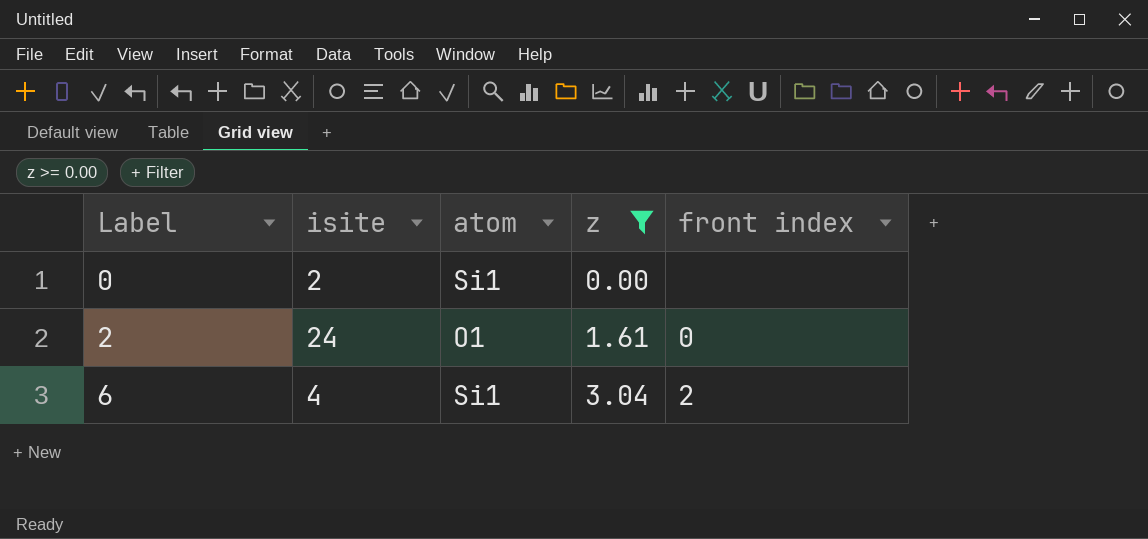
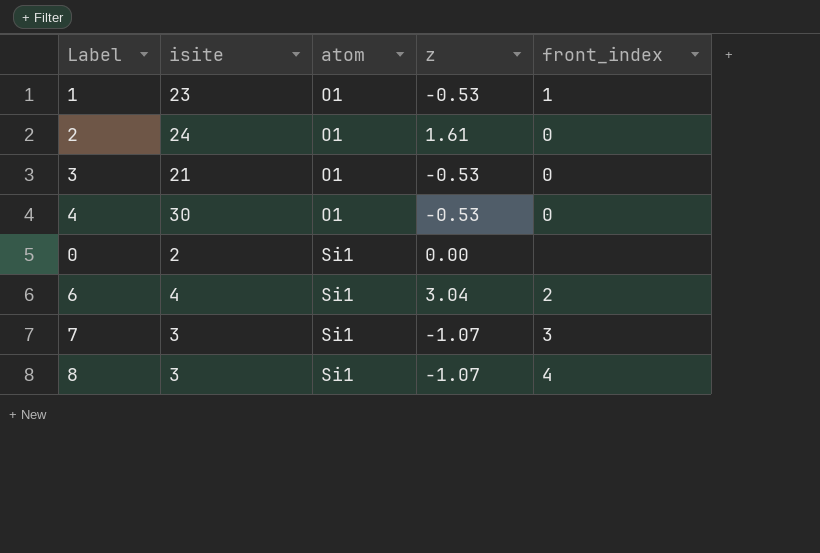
filter: z >= 0.00 -> none
row order: Label ascending -> atom ascending
column name: front index -> front_index

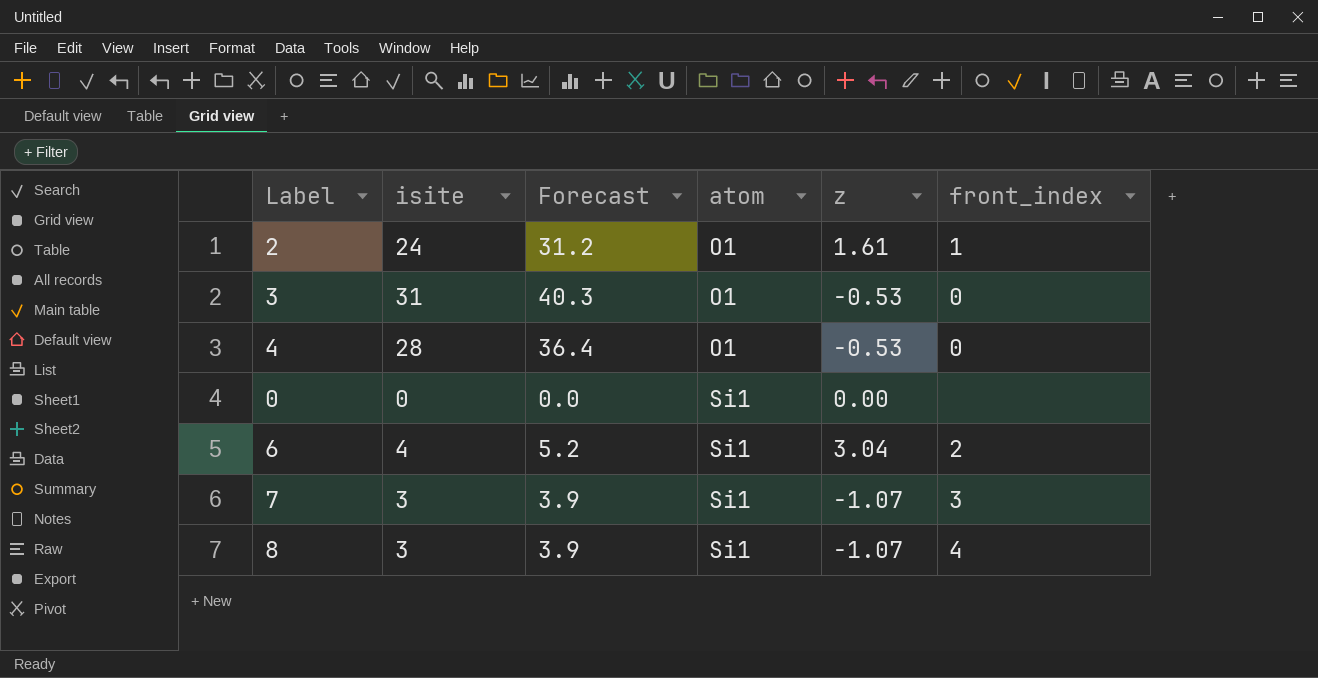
column Forecast | formula: none -> [isite] * 1.3
row 1: 23 | O1 | -0.53 | 1 -> none
2 | front_index: 0 -> 1
3 | isite: 21 -> 31
4 | isite: 30 -> 28
0 | isite: 2 -> 0

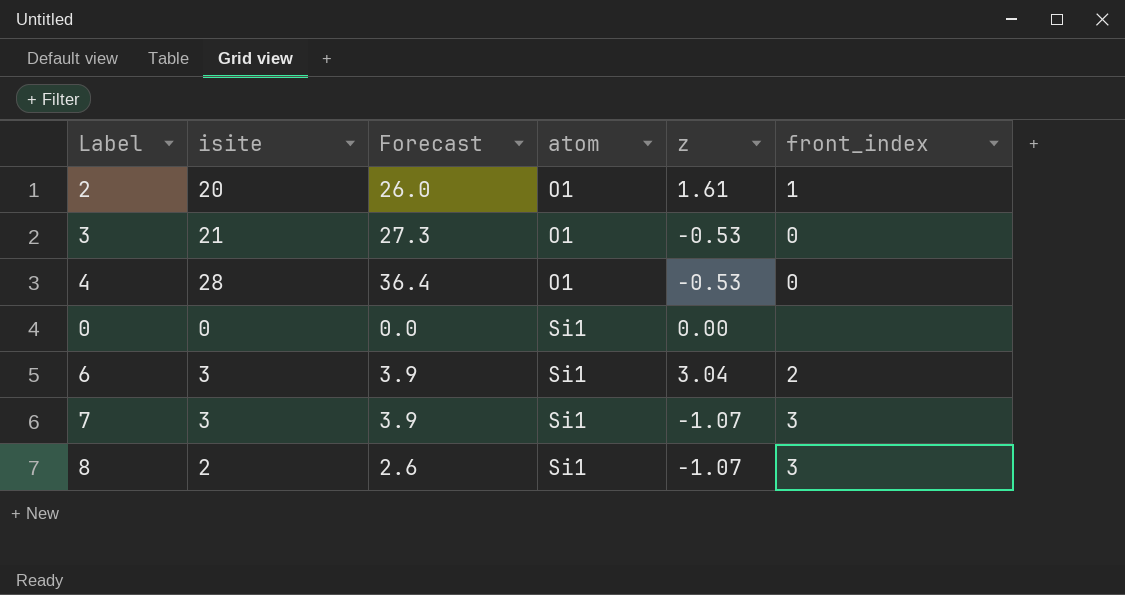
2 | isite: 24 -> 20
2 | Forecast: 31.2 -> 26.0
3 | isite: 31 -> 21
3 | Forecast: 40.3 -> 27.3
6 | isite: 4 -> 3
6 | Forecast: 5.2 -> 3.9
8 | isite: 3 -> 2
8 | Forecast: 3.9 -> 2.6
8 | front_index: 4 -> 3

